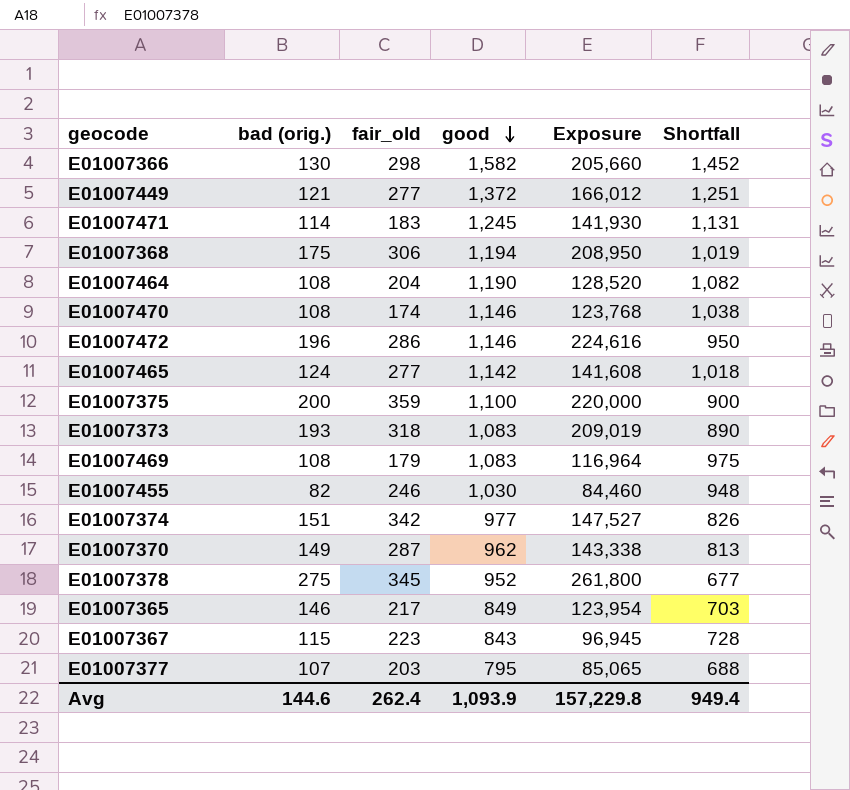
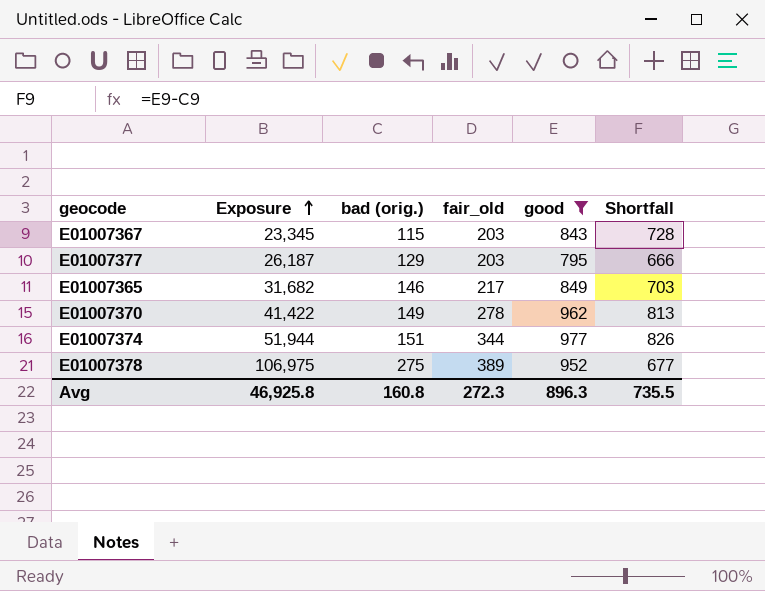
filter: none -> good <= 977
row order: good descending -> Exposure ascending
column Exposure | formula: [bad (orig.)] * [good] -> [bad (orig.)] * [fair_old]
column Exposure | position: 5 -> 2
E01007367 | fair_old: 223 -> 203
E01007377 | bad (orig.): 107 -> 129
E01007377 | Shortfall: 688 -> 666
E01007370 | fair_old: 287 -> 278
E01007374 | fair_old: 342 -> 344
E01007378 | fair_old: 345 -> 389
Avg | Exposure: 157,229.8 -> 46,925.8
Avg | bad (orig.): 144.6 -> 160.8
Avg | fair_old: 262.4 -> 272.3
Avg | good: 1,093.9 -> 896.3
Avg | Shortfall: 949.4 -> 735.5

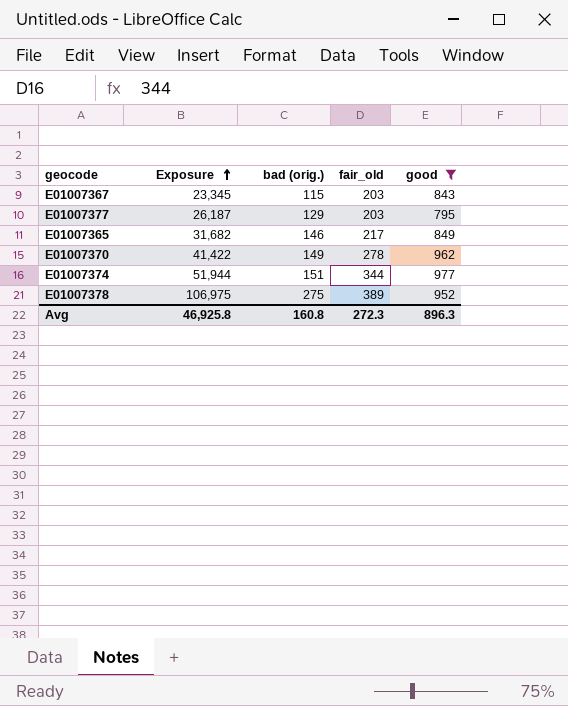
column Shortfall | formula: [good] - [bad (orig.)] -> none

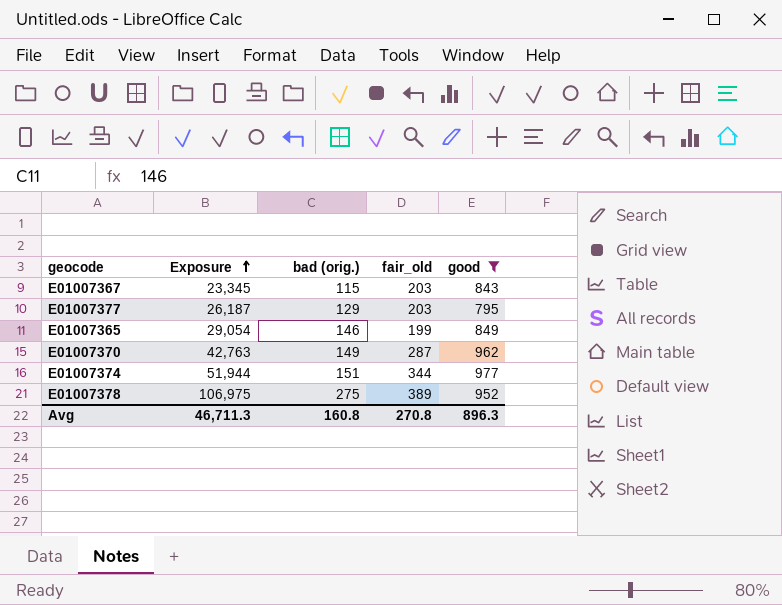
E01007365 | Exposure: 31,682 -> 29,054
E01007365 | fair_old: 217 -> 199
E01007370 | Exposure: 41,422 -> 42,763
E01007370 | fair_old: 278 -> 287
Avg | Exposure: 46,925.8 -> 46,711.3
Avg | fair_old: 272.3 -> 270.8

